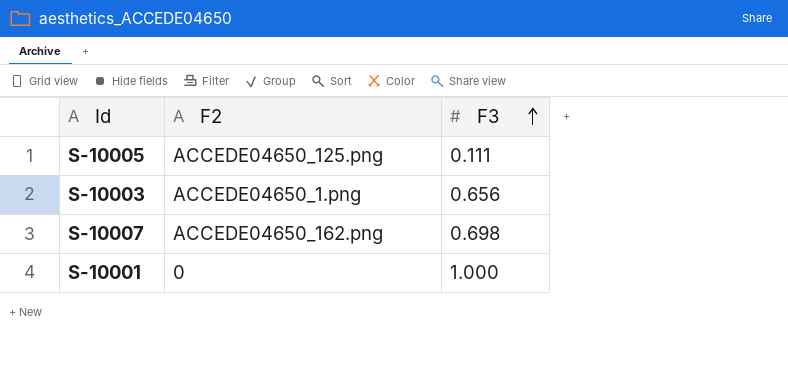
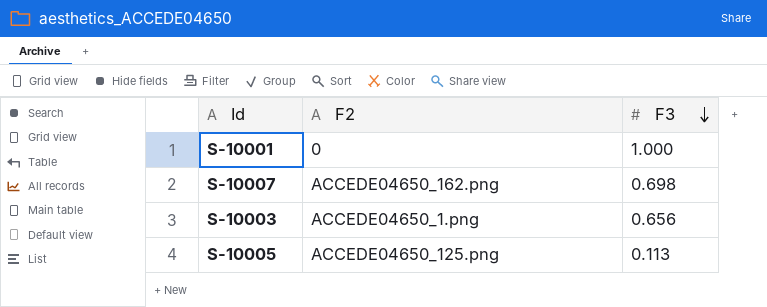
row order: F3 ascending -> F3 descending
S-10005 | F3: 0.111 -> 0.113

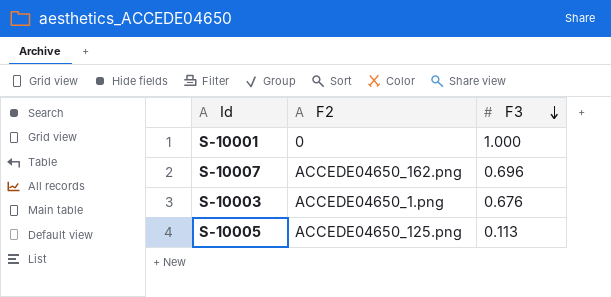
S-10007 | F3: 0.698 -> 0.696
S-10003 | F3: 0.656 -> 0.676

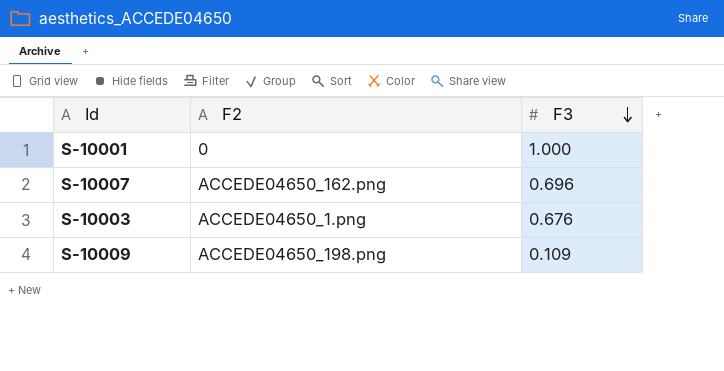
row S-10005: ACCEDE04650_125.png | 0.113 -> none
row S-10009: none -> ACCEDE04650_198.png | 0.109

